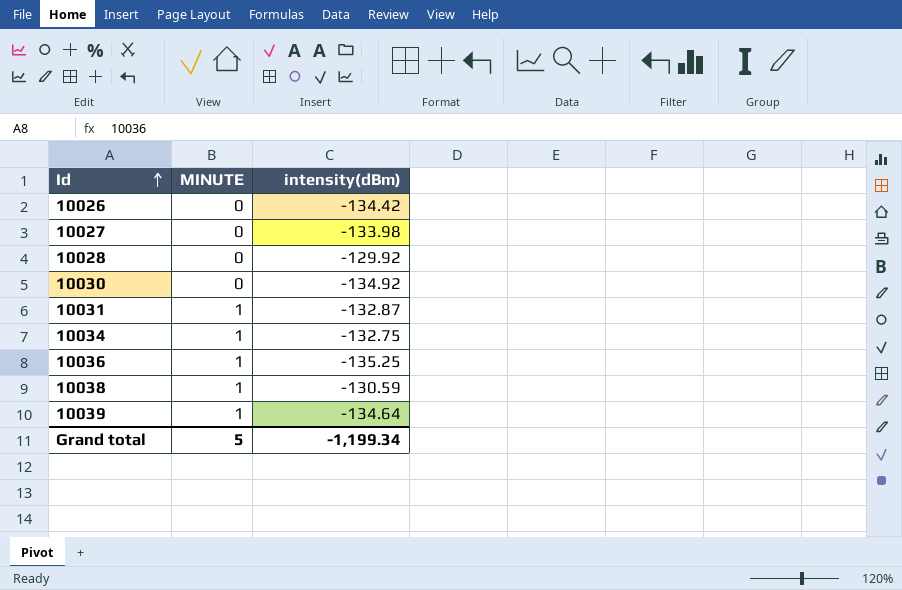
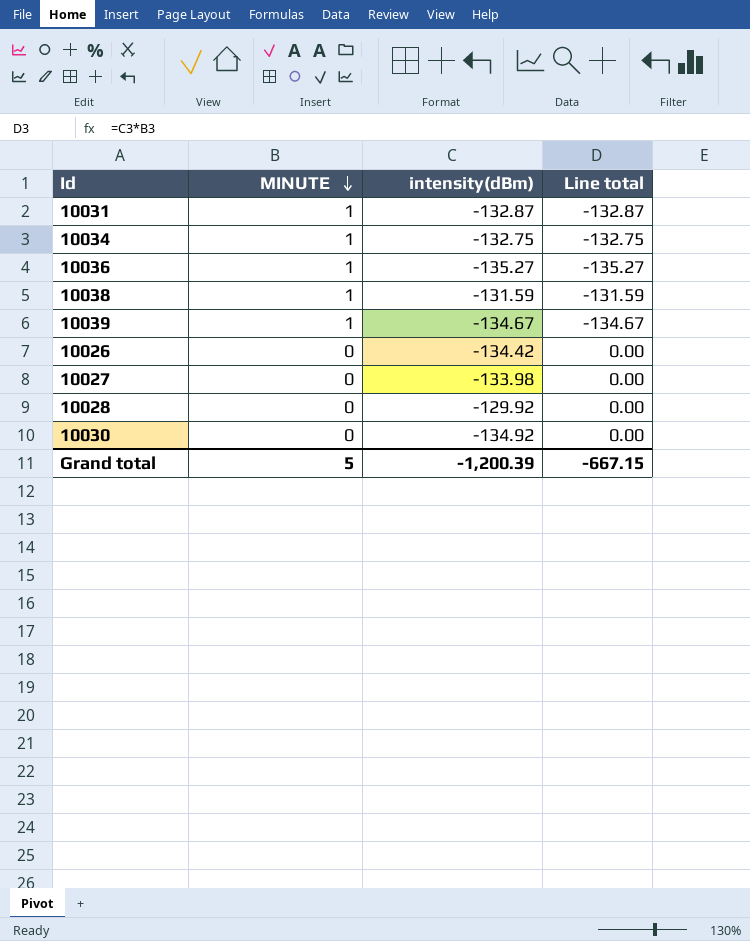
row order: Id ascending -> MINUTE descending
column Line total | formula: none -> [MINUTE] * [intensity(dBm)]
10036 | intensity(dBm): -135.25 -> -135.27
10038 | intensity(dBm): -130.59 -> -131.59
10039 | intensity(dBm): -134.64 -> -134.67
Grand total | intensity(dBm): -1,199.34 -> -1,200.39

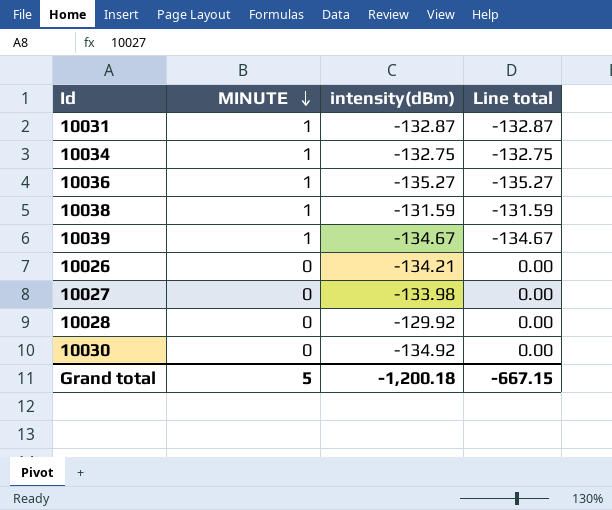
10026 | intensity(dBm): -134.42 -> -134.21
Grand total | intensity(dBm): -1,200.39 -> -1,200.18

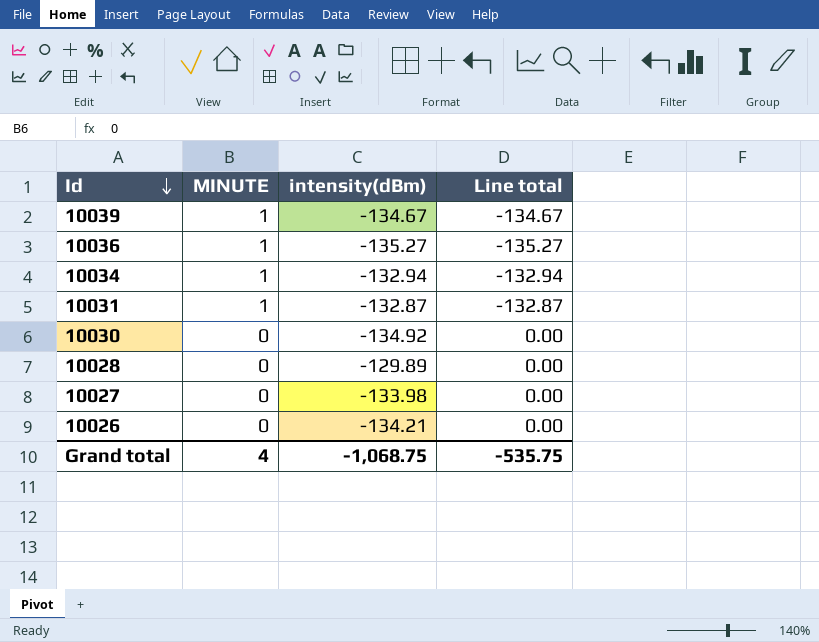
row order: MINUTE descending -> Id descending
row 10038: 1 | -131.59 | -131.59 -> none
10034 | intensity(dBm): -132.75 -> -132.94
10034 | Line total: -132.75 -> -132.94
10028 | intensity(dBm): -129.92 -> -129.89
Grand total | MINUTE: 5 -> 4
Grand total | intensity(dBm): -1,200.18 -> -1,068.75
Grand total | Line total: -667.15 -> -535.75

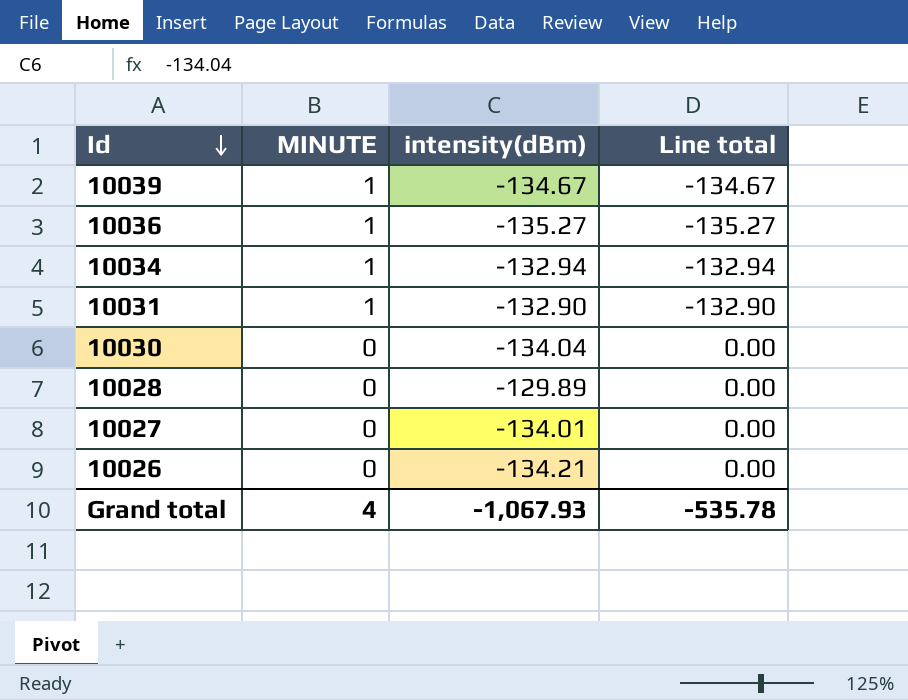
10031 | intensity(dBm): -132.87 -> -132.90
10031 | Line total: -132.87 -> -132.90
10030 | intensity(dBm): -134.92 -> -134.04
10027 | intensity(dBm): -133.98 -> -134.01
Grand total | intensity(dBm): -1,068.75 -> -1,067.93
Grand total | Line total: -535.75 -> -535.78

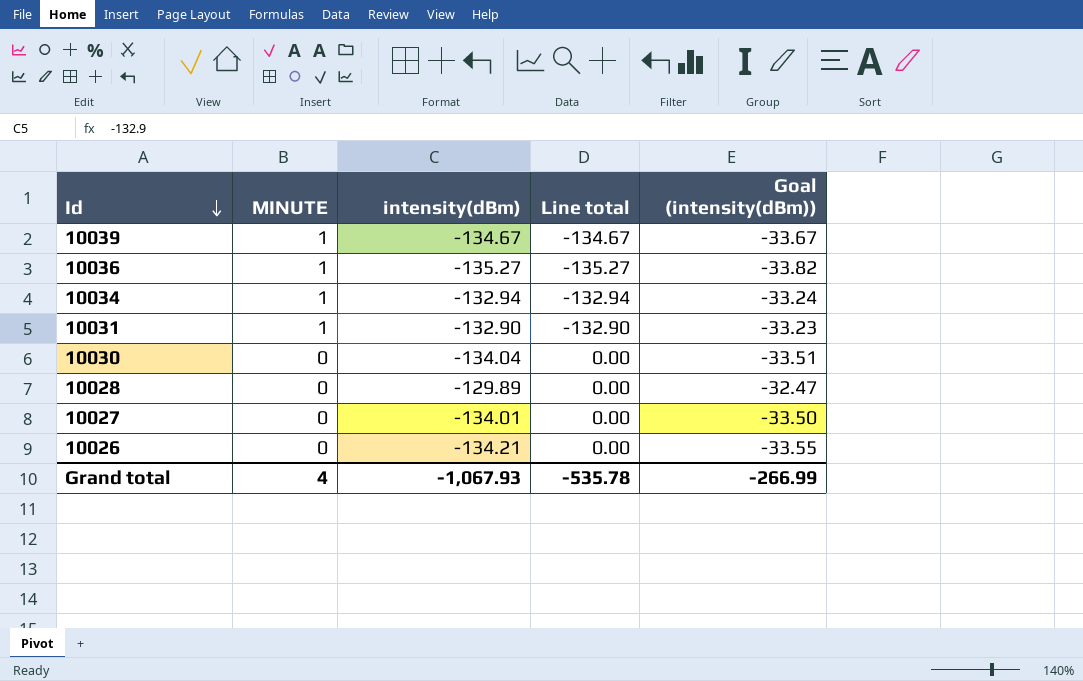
column Goal (intensity(dBm)) | formula: none -> [intensity(dBm)] * 0.25

